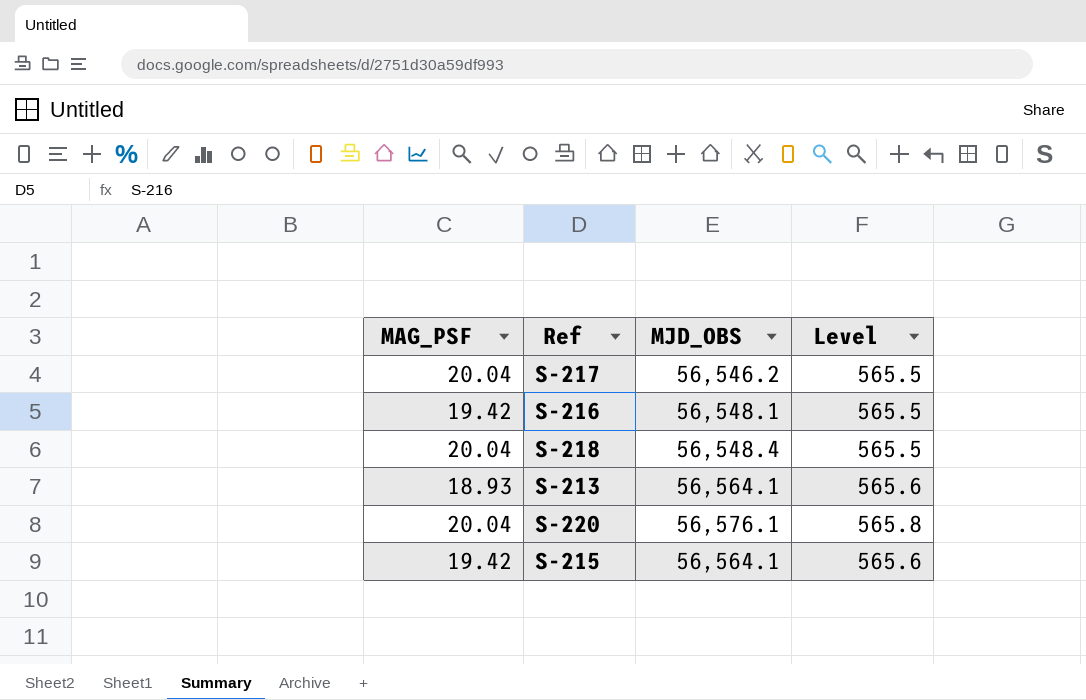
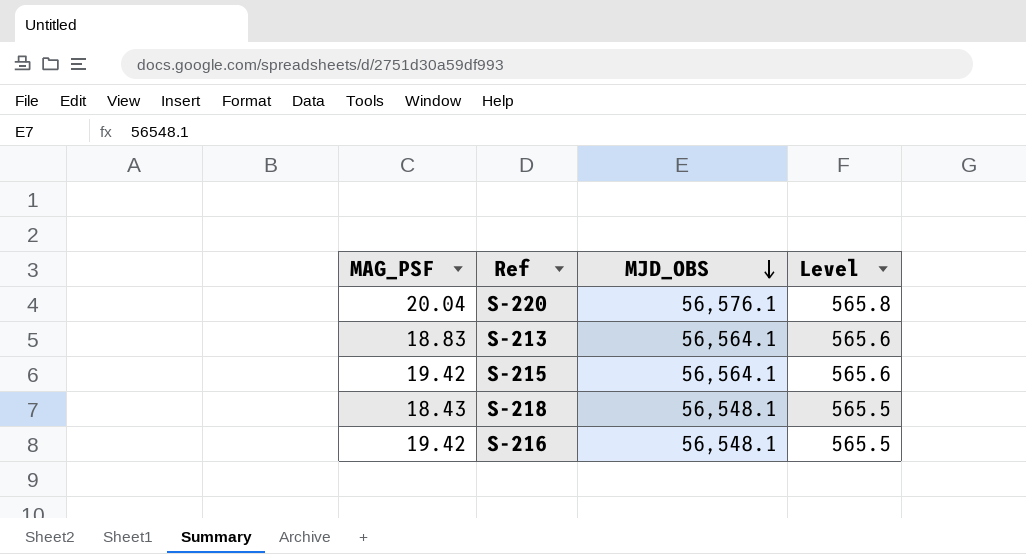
row order: none -> MJD_OBS descending
row S-217: 20.04 | 56,546.2 | 565.5 -> none
S-213 | MAG_PSF: 18.93 -> 18.83
S-218 | MAG_PSF: 20.04 -> 18.43
S-218 | MJD_OBS: 56,548.4 -> 56,548.1

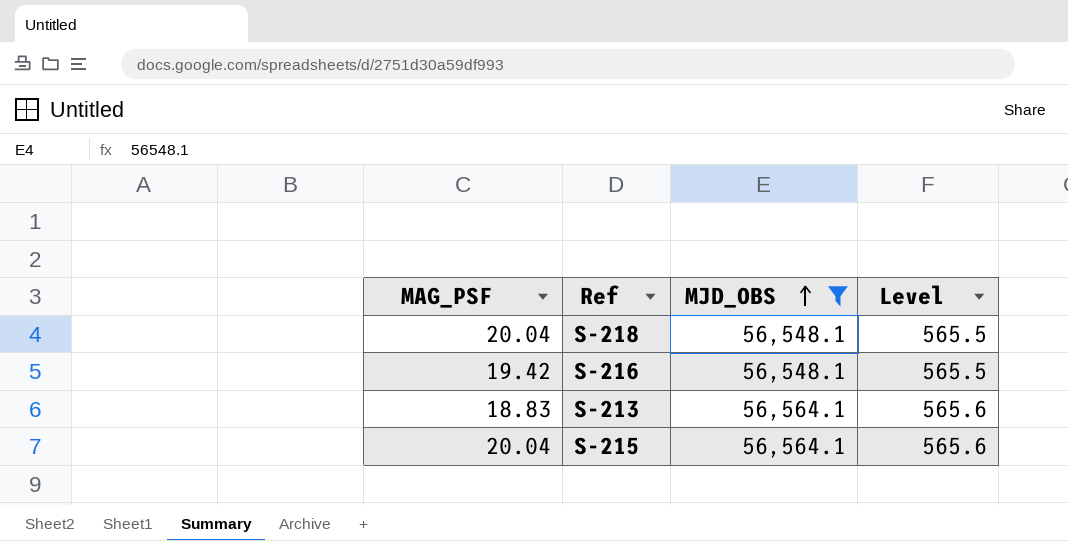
filter: none -> MJD_OBS != 56,576.1
row order: MJD_OBS descending -> MJD_OBS ascending
S-218 | MAG_PSF: 18.43 -> 20.04
S-215 | MAG_PSF: 19.42 -> 20.04

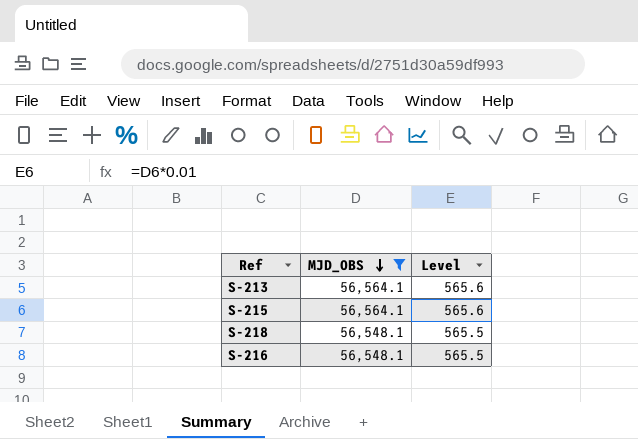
row order: MJD_OBS ascending -> MJD_OBS descending
column MAG_PSF | position: 1 -> none

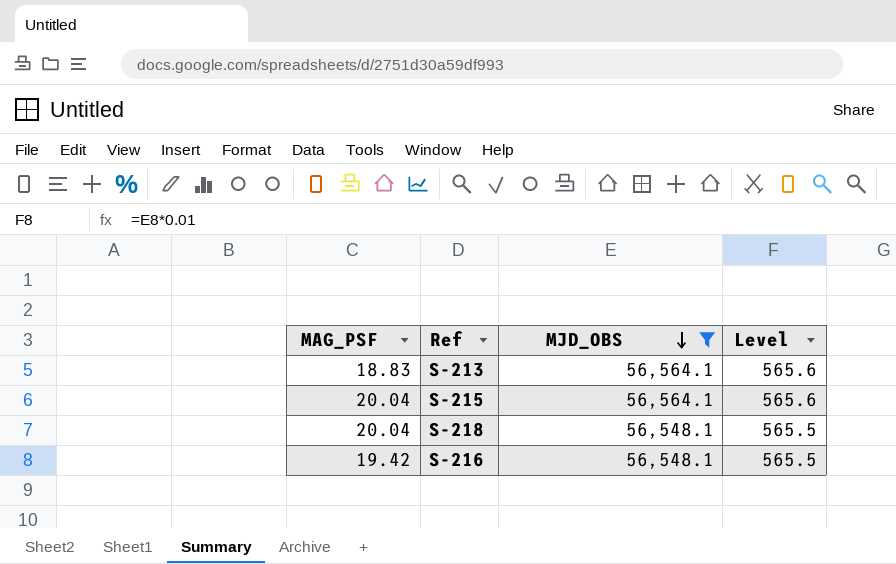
column MAG_PSF | position: none -> 1

